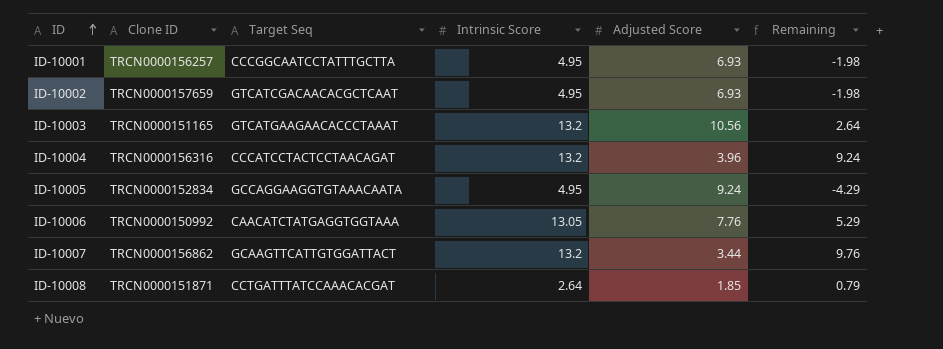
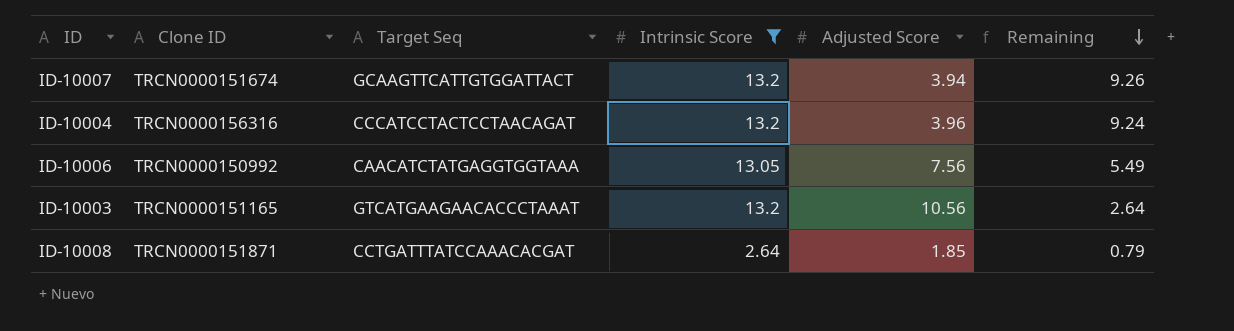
filter: none -> Intrinsic Score != 4.95
row order: ID ascending -> Remaining descending
ID-10007 | Clone ID: TRCN0000156862 -> TRCN0000151674
ID-10007 | Adjusted Score: 3.44 -> 3.94
ID-10007 | Remaining: 9.76 -> 9.26
ID-10006 | Adjusted Score: 7.76 -> 7.56
ID-10006 | Remaining: 5.29 -> 5.49

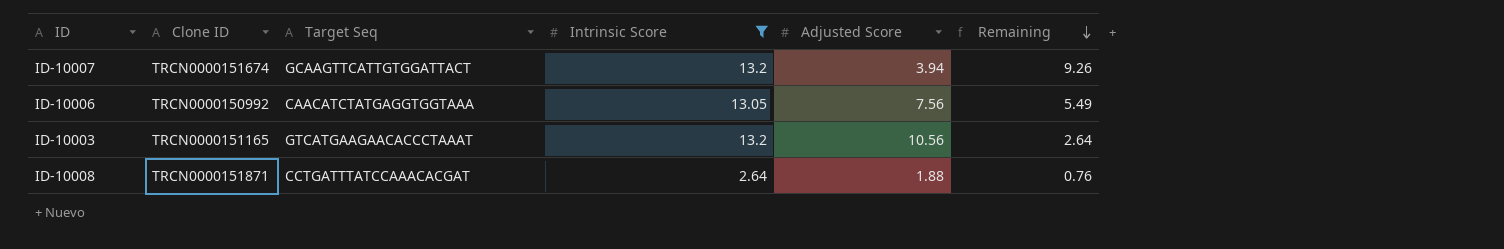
row ID-10004: TRCN0000156316 | CCCATCCTACTCCTAACAGAT | 13.2 | 3.96 | 9.24 -> none
ID-10008 | Adjusted Score: 1.85 -> 1.88
ID-10008 | Remaining: 0.79 -> 0.76

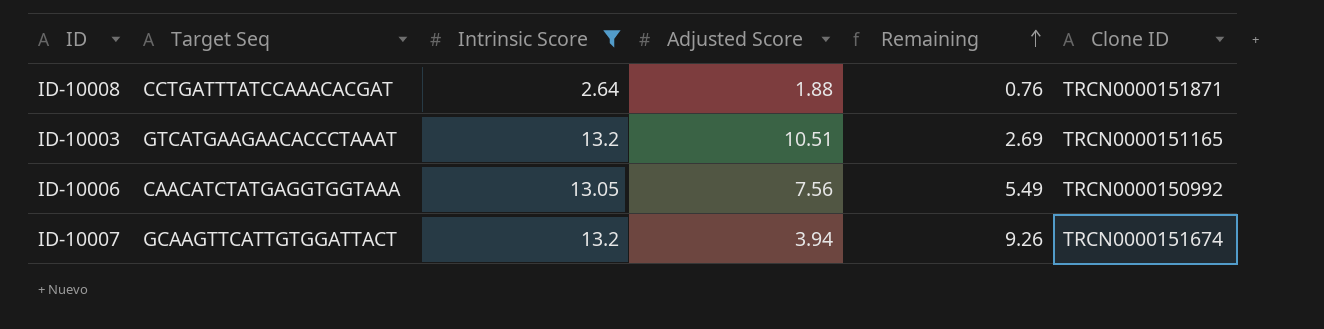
row order: Remaining descending -> Remaining ascending
column Clone ID | position: 2 -> 6
ID-10003 | Adjusted Score: 10.56 -> 10.51
ID-10003 | Remaining: 2.64 -> 2.69

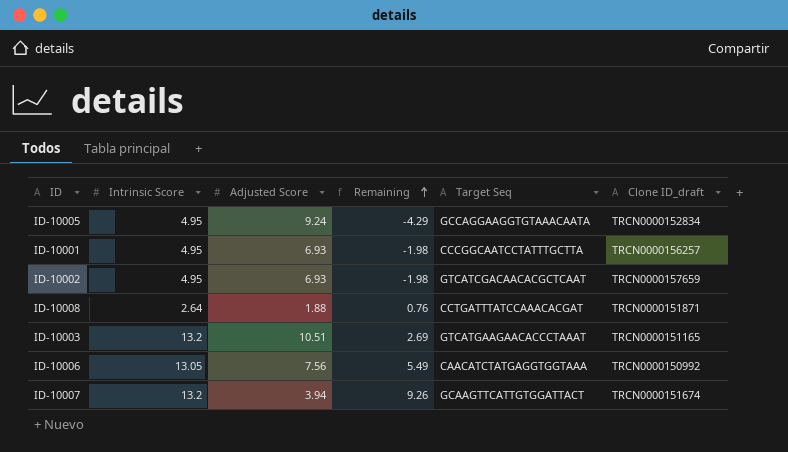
filter: Intrinsic Score != 4.95 -> none
column Target Seq | position: 2 -> 5
column name: Clone ID -> Clone ID_draft

